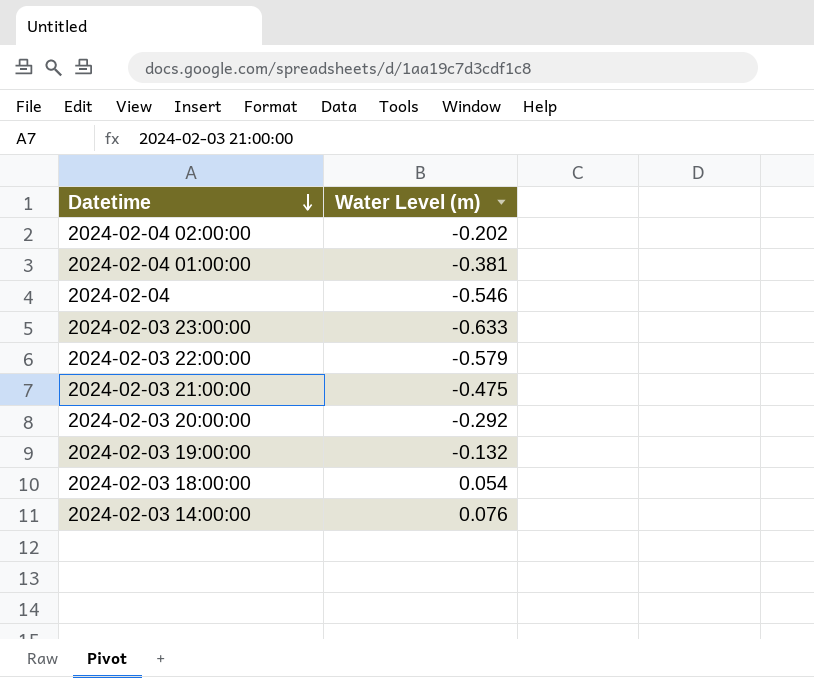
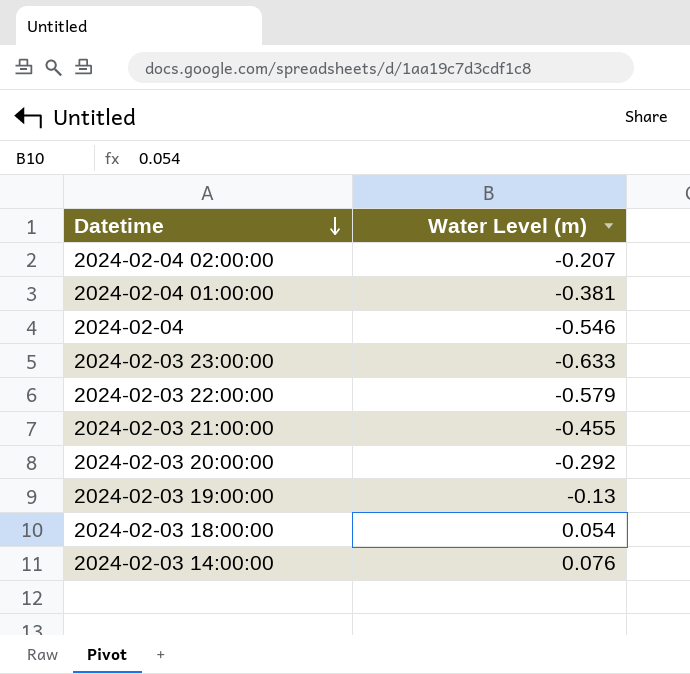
2024-02-04 02:00:00 | Water Level (m): -0.202 -> -0.207
2024-02-03 21:00:00 | Water Level (m): -0.475 -> -0.455
2024-02-03 19:00:00 | Water Level (m): -0.132 -> -0.13

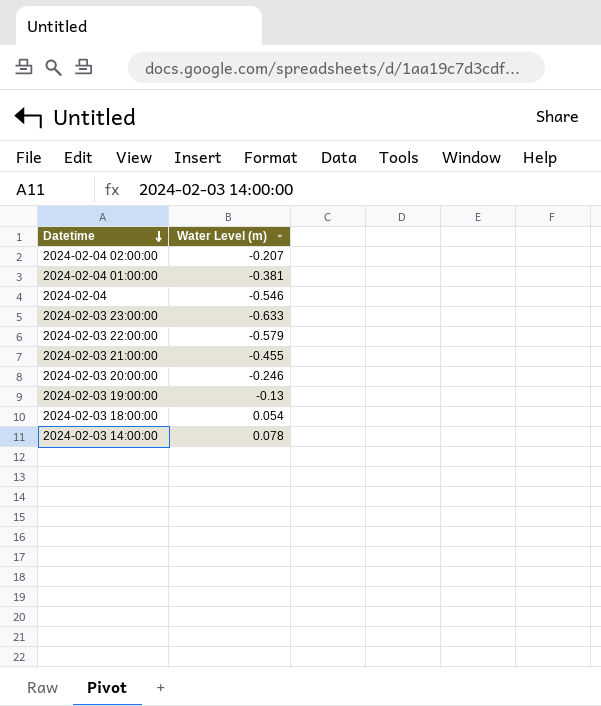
2024-02-03 20:00:00 | Water Level (m): -0.292 -> -0.246
2024-02-03 14:00:00 | Water Level (m): 0.076 -> 0.078

